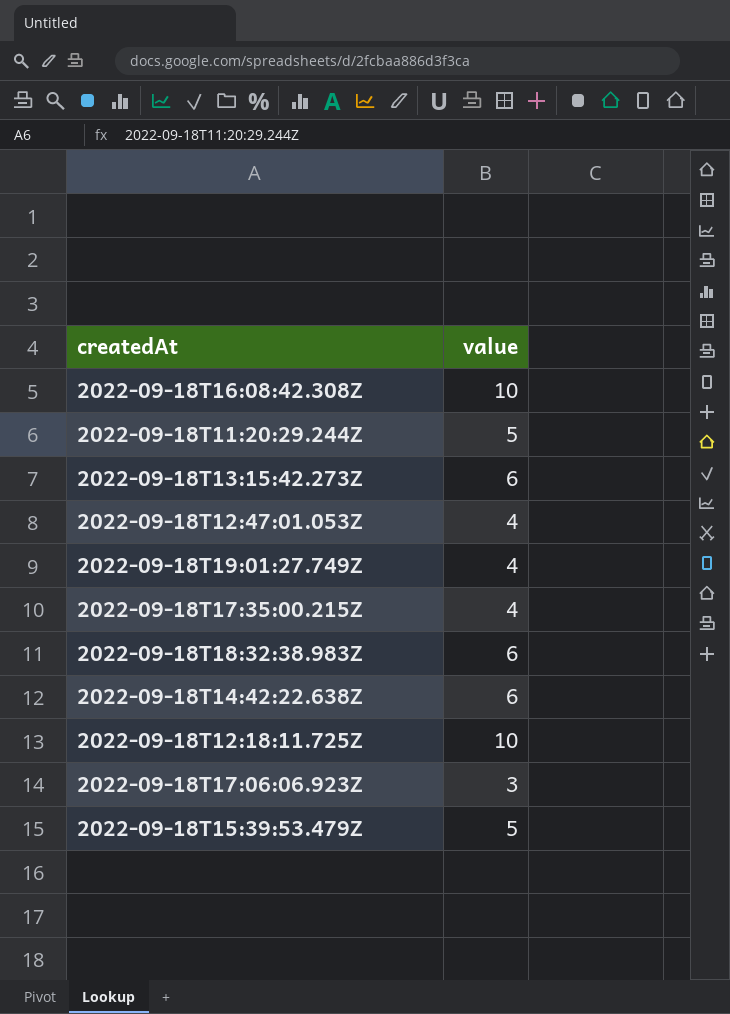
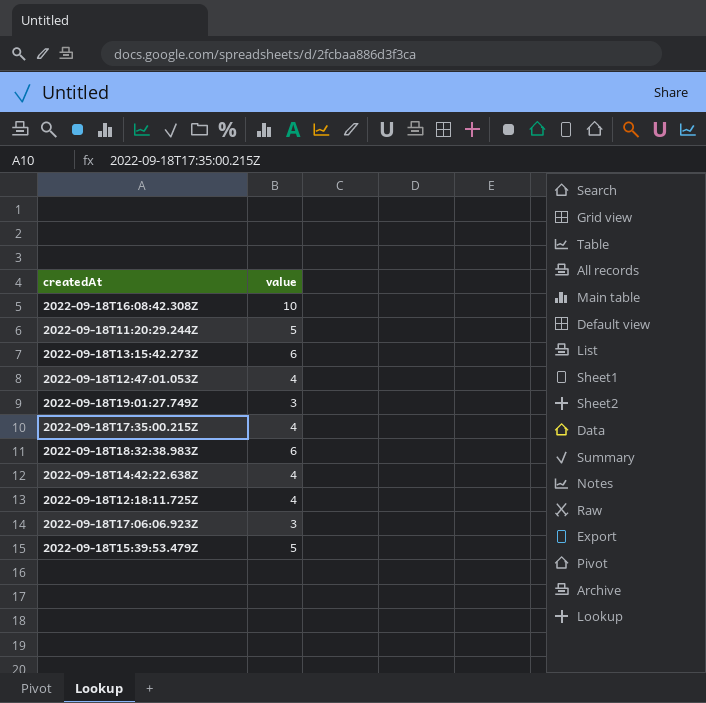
2022-09-18T19:01:27.749Z | value: 4 -> 3
2022-09-18T14:42:22.638Z | value: 6 -> 4
2022-09-18T12:18:11.725Z | value: 10 -> 4

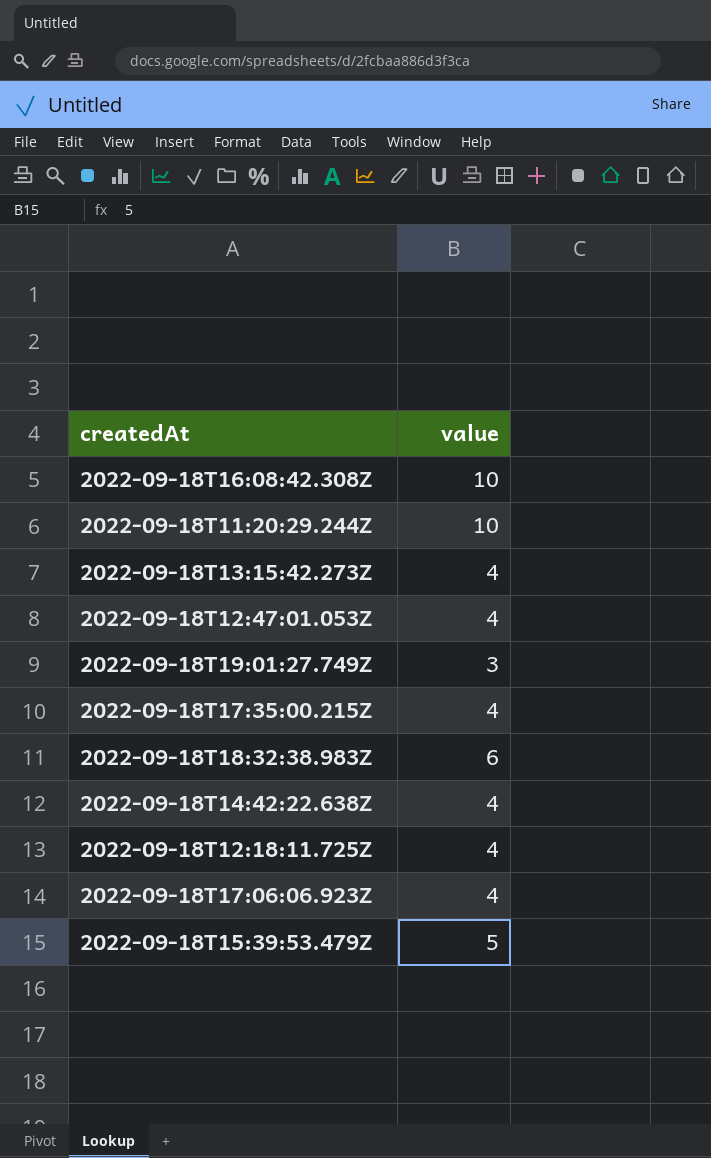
2022-09-18T11:20:29.244Z | value: 5 -> 10
2022-09-18T13:15:42.273Z | value: 6 -> 4
2022-09-18T17:06:06.923Z | value: 3 -> 4

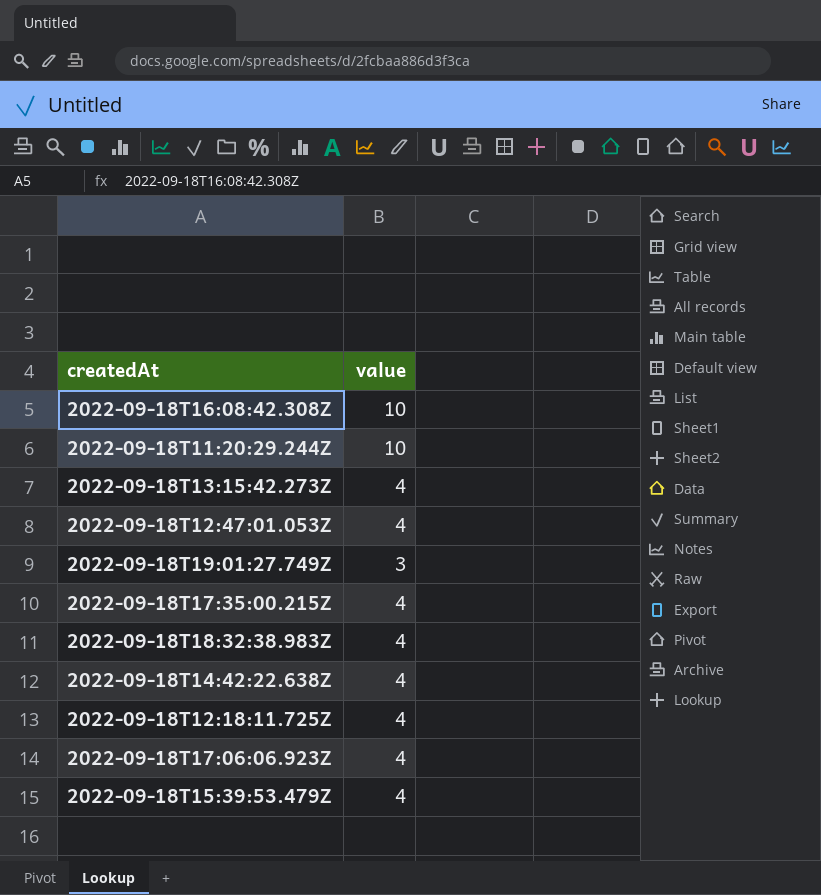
2022-09-18T18:32:38.983Z | value: 6 -> 4
2022-09-18T15:39:53.479Z | value: 5 -> 4

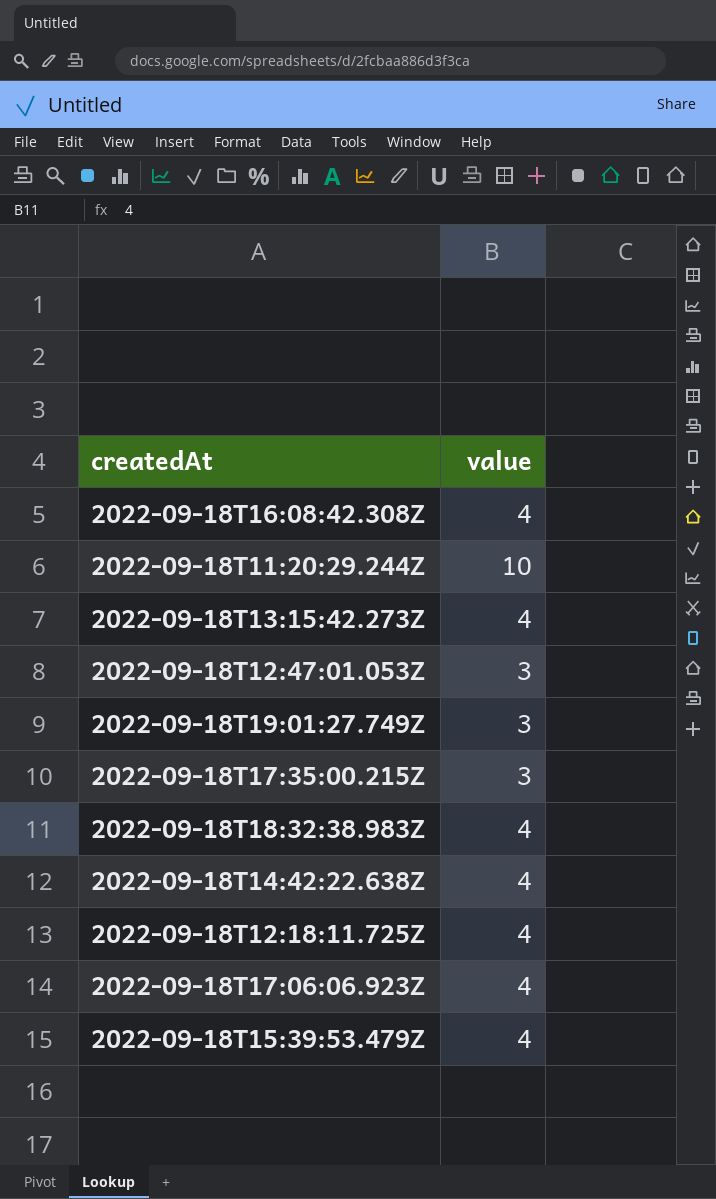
2022-09-18T16:08:42.308Z | value: 10 -> 4
2022-09-18T12:47:01.053Z | value: 4 -> 3
2022-09-18T17:35:00.215Z | value: 4 -> 3

